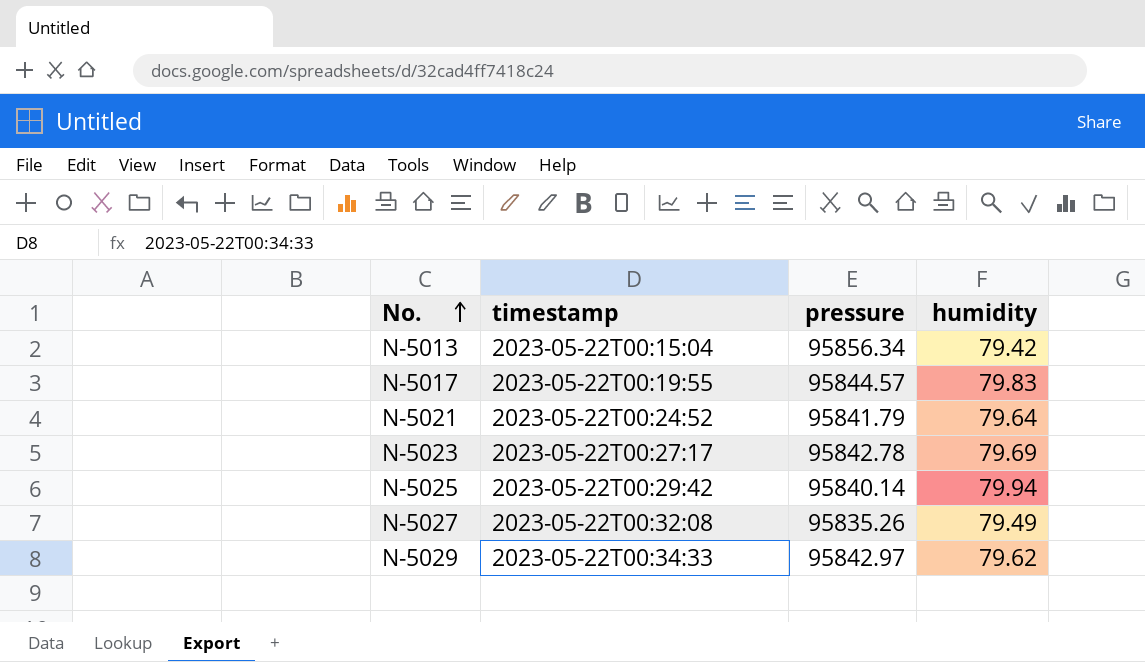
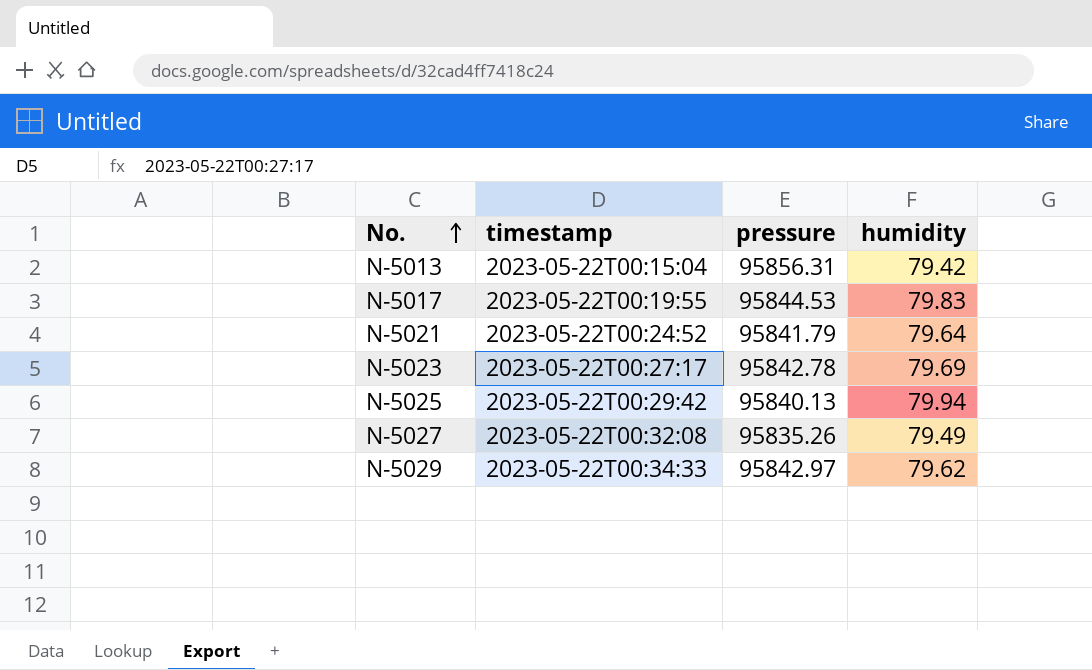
N-5013 | pressure: 95856.34 -> 95856.31
N-5017 | pressure: 95844.57 -> 95844.53
N-5025 | pressure: 95840.14 -> 95840.13

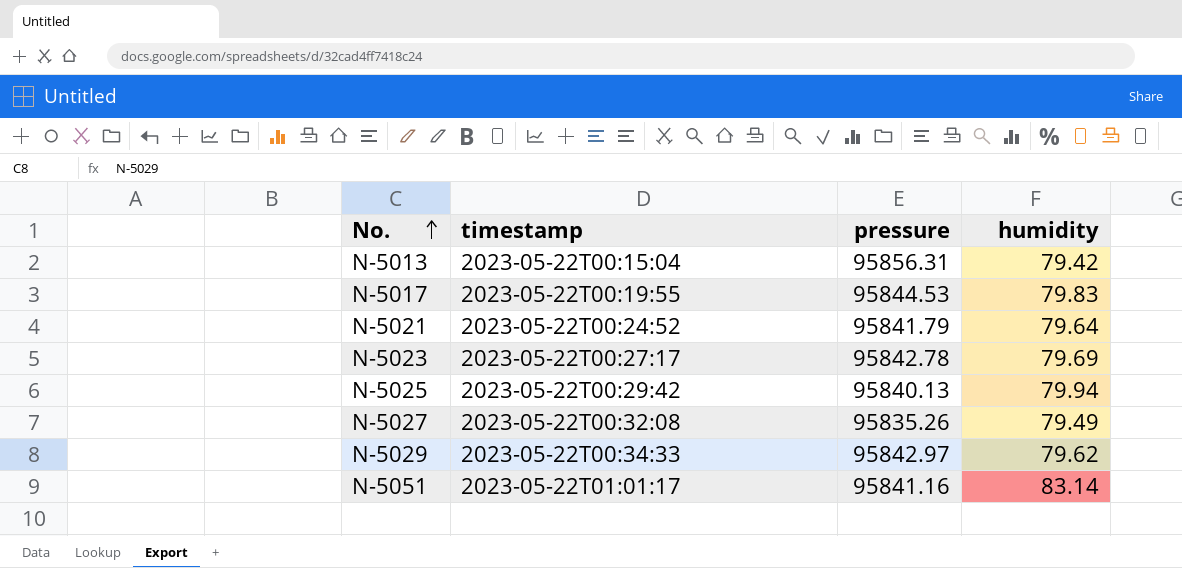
row N-5051: none -> 2023-05-22T01:01:17 | 95841.16 | 83.14

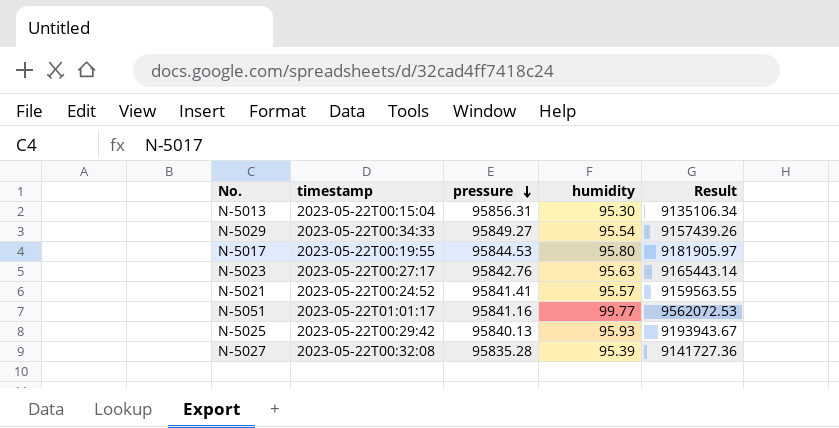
row order: No. ascending -> pressure descending
column Result | formula: none -> [pressure] * [humidity]
N-5013 | humidity: 79.42 -> 95.30
N-5029 | pressure: 95842.97 -> 95849.27
N-5029 | humidity: 79.62 -> 95.54
N-5017 | humidity: 79.83 -> 95.80
N-5023 | pressure: 95842.78 -> 95842.76
N-5023 | humidity: 79.69 -> 95.63
N-5021 | pressure: 95841.79 -> 95841.41
N-5021 | humidity: 79.64 -> 95.57
N-5051 | humidity: 83.14 -> 99.77
N-5025 | humidity: 79.94 -> 95.93
N-5027 | pressure: 95835.26 -> 95835.28
N-5027 | humidity: 79.49 -> 95.39

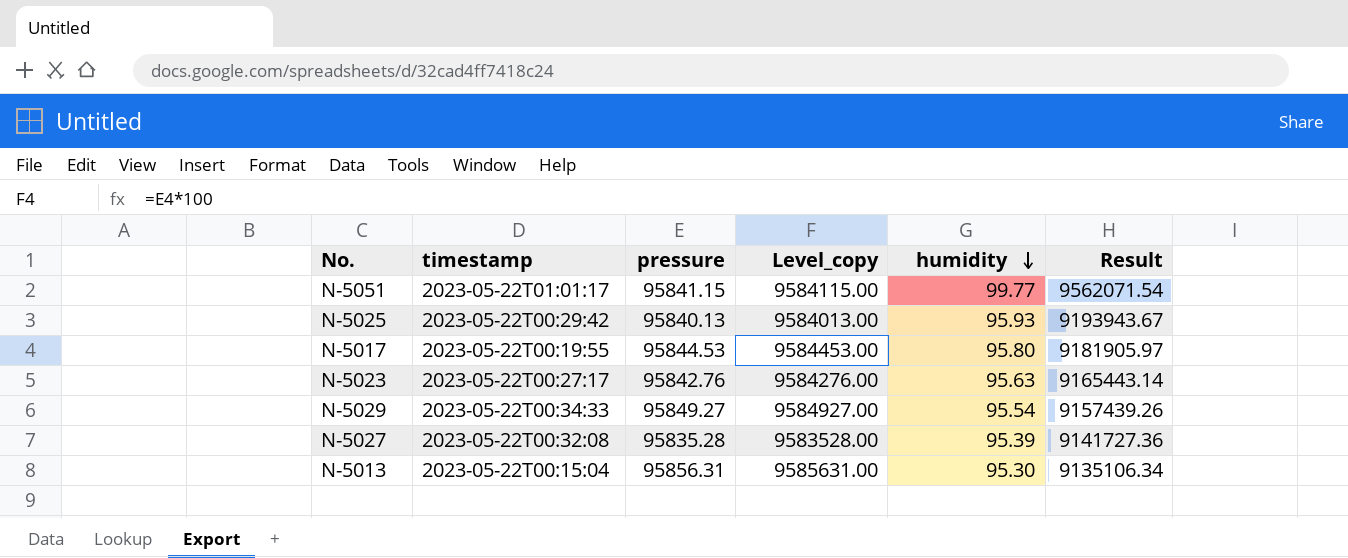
row order: pressure descending -> humidity descending
column Level_copy | formula: none -> [pressure] * 100
row N-5021: 2023-05-22T00:24:52 | 95841.41 | 95.57 | 9159563.55 -> none
N-5051 | pressure: 95841.16 -> 95841.15
N-5051 | Result: 9562072.53 -> 9562071.54

